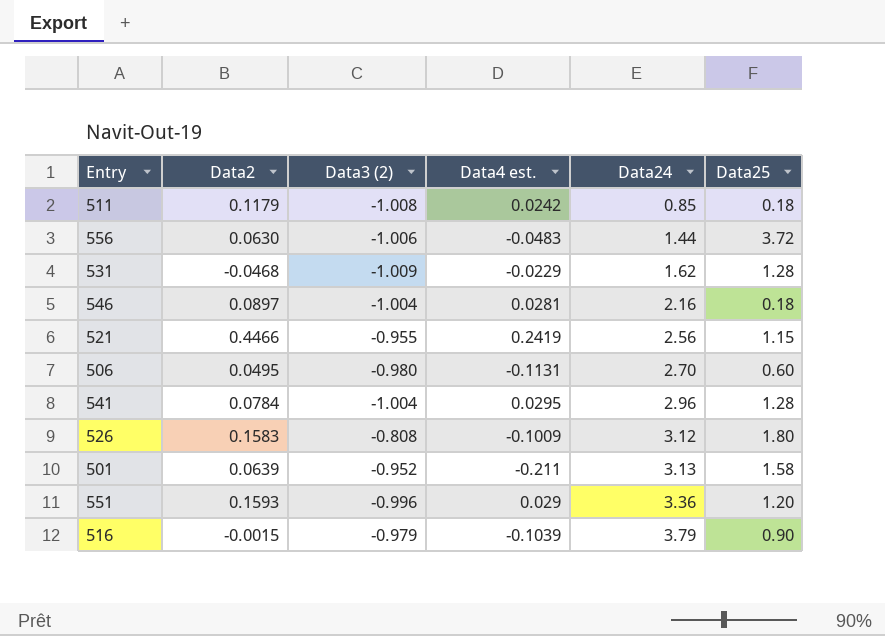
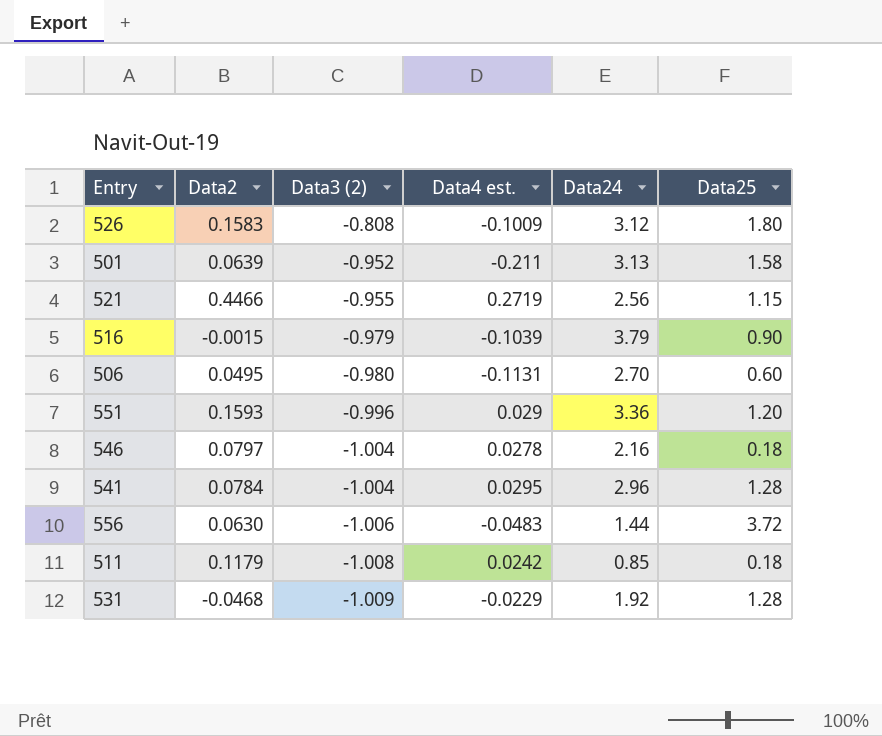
row order: Data24 ascending -> Data3 (2) descending
521 | Data4 est.: 0.2419 -> 0.2719
546 | Data2: 0.0897 -> 0.0797
546 | Data4 est.: 0.0281 -> 0.0278
531 | Data24: 1.62 -> 1.92

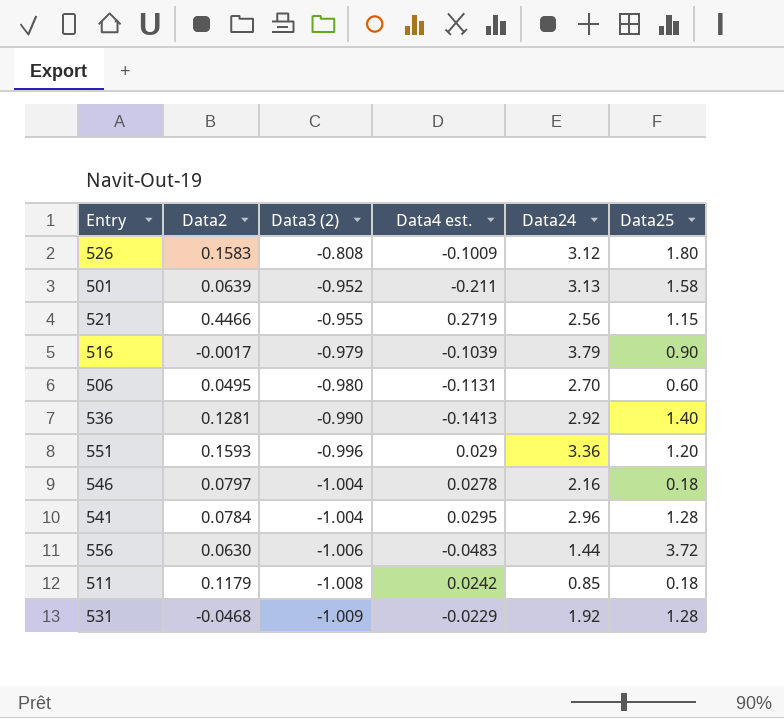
516 | Data2: -0.0015 -> -0.0017
row 536: none -> 0.1281 | -0.990 | -0.1413 | 2.92 | 1.40

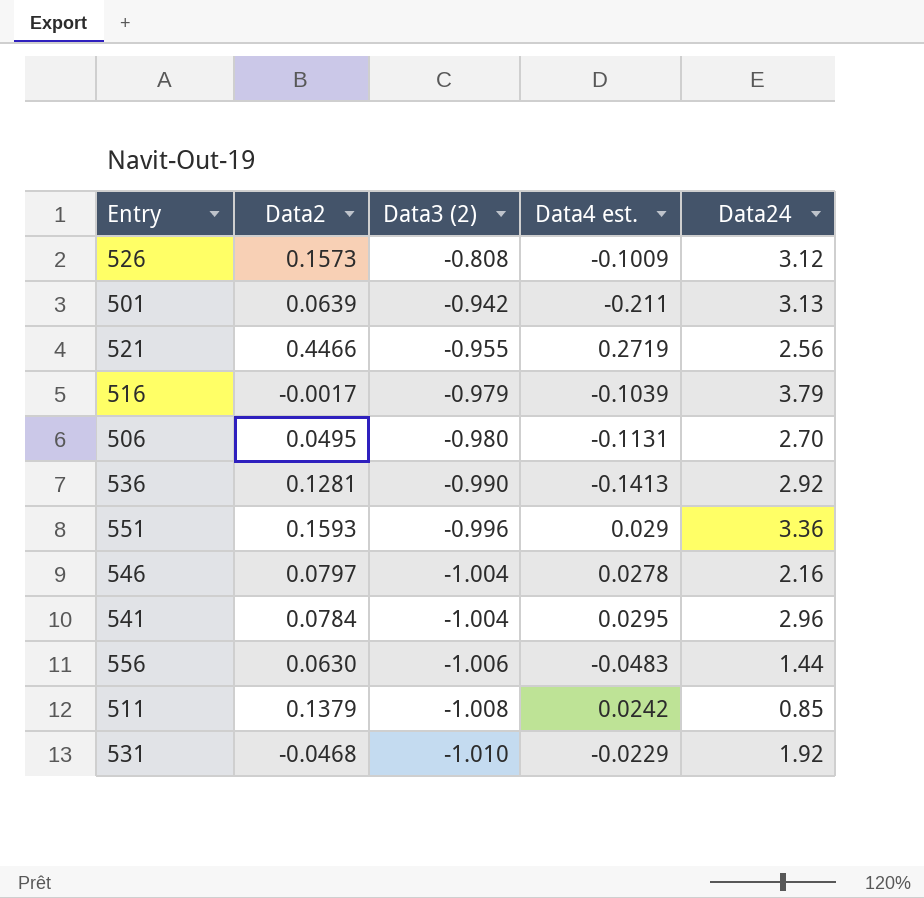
column Data25 | position: 6 -> none
526 | Data2: 0.1583 -> 0.1573
501 | Data3 (2): -0.952 -> -0.942
511 | Data2: 0.1179 -> 0.1379
531 | Data3 (2): -1.009 -> -1.010

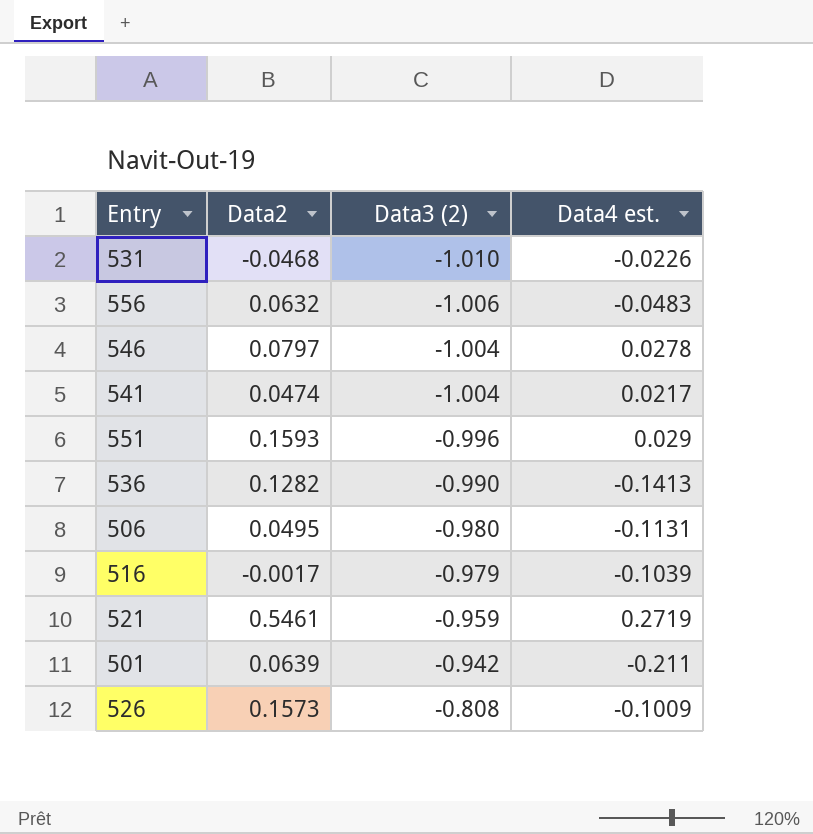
row order: Data3 (2) descending -> Data3 (2) ascending
column Data24 | position: 5 -> none
row 511: 0.1379 | -1.008 | 0.0242 | 0.85 -> none
531 | Data4 est.: -0.0229 -> -0.0226
556 | Data2: 0.0630 -> 0.0632
541 | Data2: 0.0784 -> 0.0474
541 | Data4 est.: 0.0295 -> 0.0217
536 | Data2: 0.1281 -> 0.1282
521 | Data2: 0.4466 -> 0.5461
521 | Data3 (2): -0.955 -> -0.959

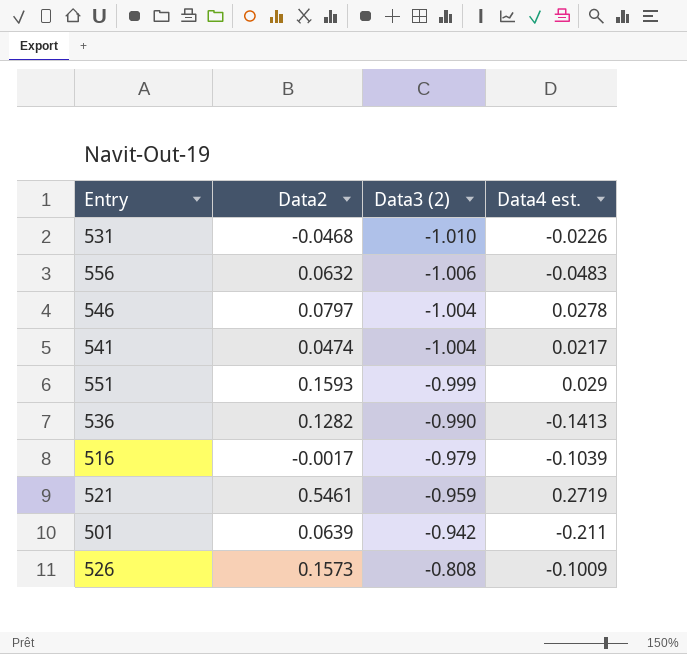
row 506: 0.0495 | -0.980 | -0.1131 -> none
551 | Data3 (2): -0.996 -> -0.999

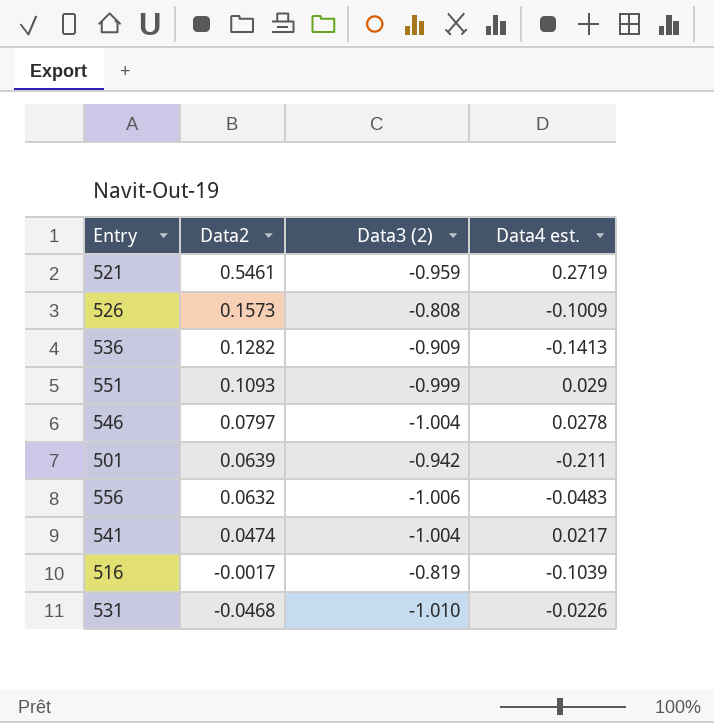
row order: Data3 (2) ascending -> Data2 descending
536 | Data3 (2): -0.990 -> -0.909
551 | Data2: 0.1593 -> 0.1093
516 | Data3 (2): -0.979 -> -0.819

